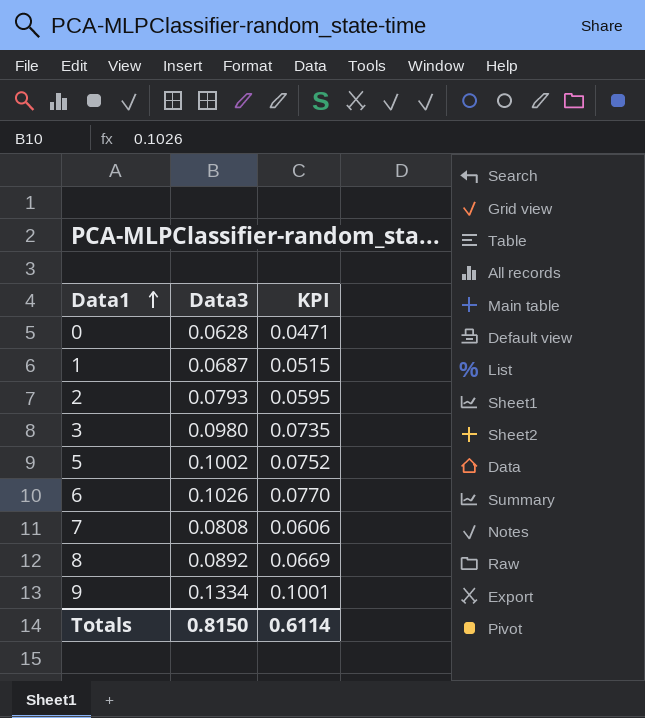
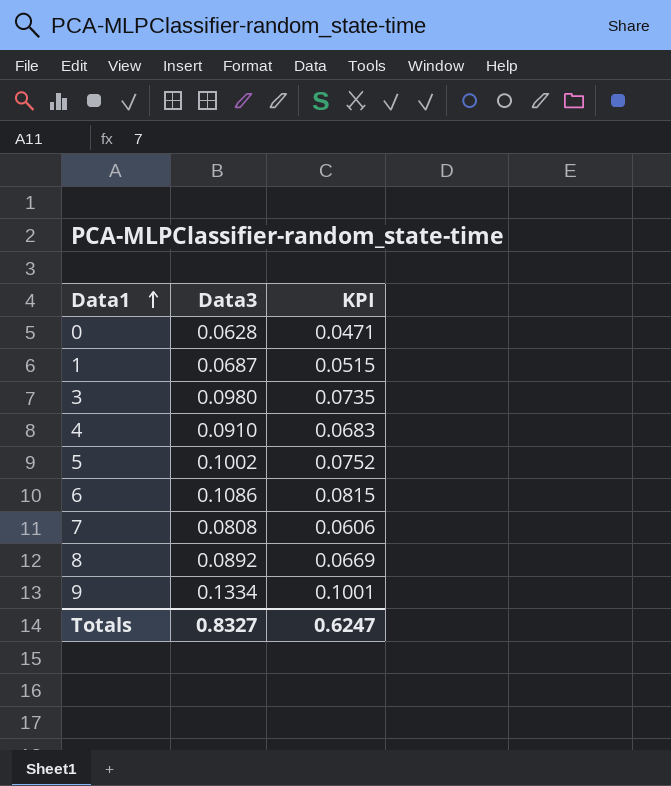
row 2: 0.0793 | 0.0595 -> none
row 4: none -> 0.0910 | 0.0683
6 | Data3: 0.1026 -> 0.1086
6 | KPI: 0.0770 -> 0.0815
Totals | Data3: 0.8150 -> 0.8327
Totals | KPI: 0.6114 -> 0.6247

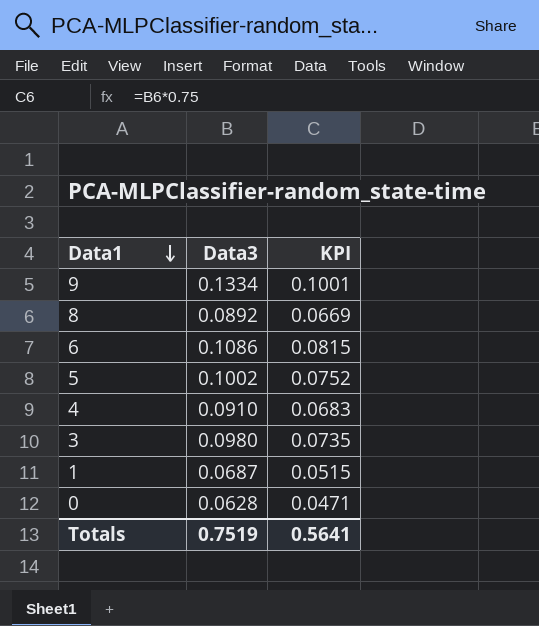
row order: Data1 ascending -> Data1 descending
row 7: 0.0808 | 0.0606 -> none
Totals | Data3: 0.8327 -> 0.7519
Totals | KPI: 0.6247 -> 0.5641

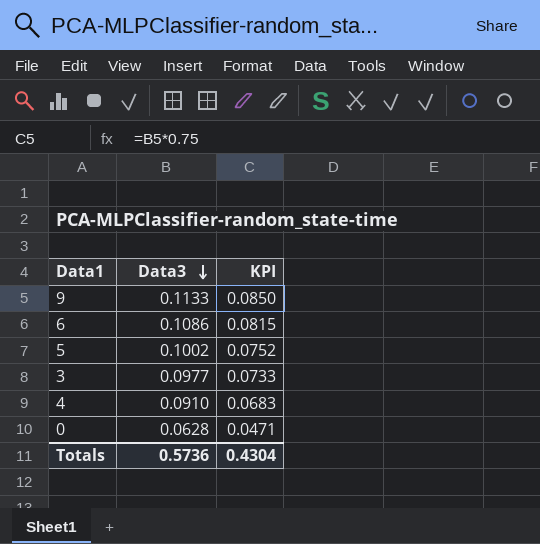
row order: Data1 descending -> Data3 descending
row 8: 0.0892 | 0.0669 -> none
row 1: 0.0687 | 0.0515 -> none
9 | Data3: 0.1334 -> 0.1133
9 | KPI: 0.1001 -> 0.0850
3 | Data3: 0.0980 -> 0.0977
3 | KPI: 0.0735 -> 0.0733
Totals | Data3: 0.7519 -> 0.5736
Totals | KPI: 0.5641 -> 0.4304

